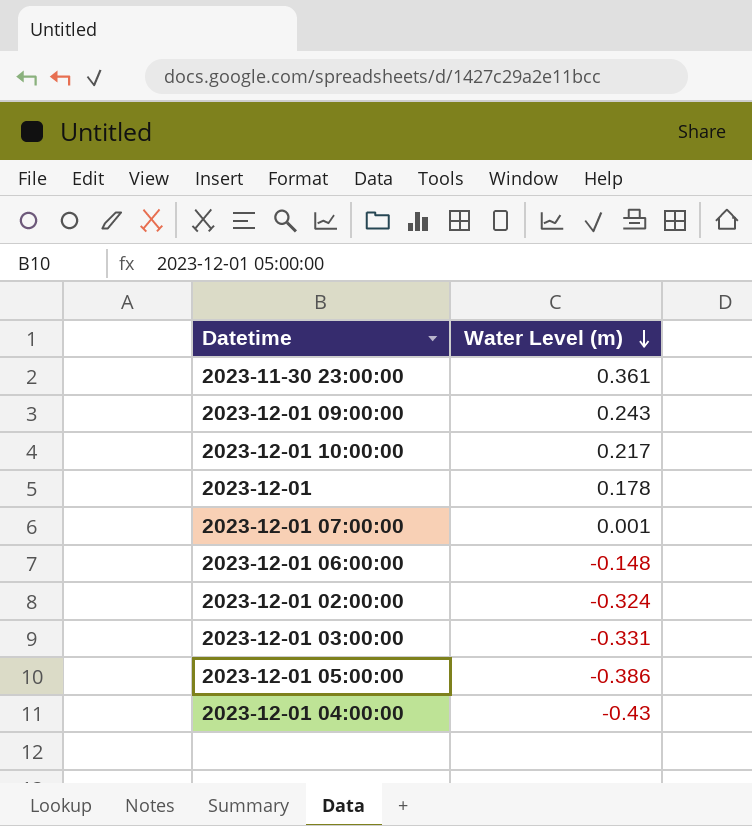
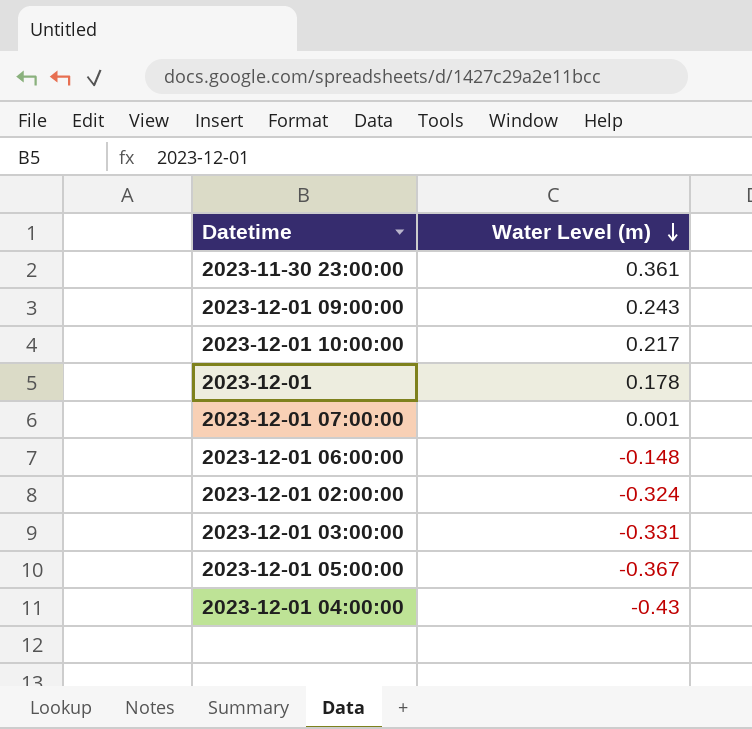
2023-12-01 05:00:00 | Water Level (m): -0.386 -> -0.367

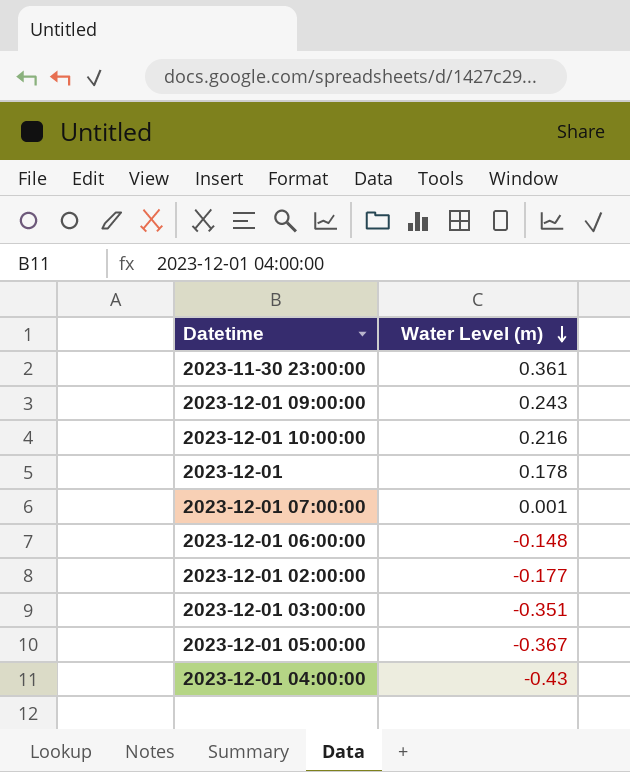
2023-12-01 10:00:00 | Water Level (m): 0.217 -> 0.216
2023-12-01 02:00:00 | Water Level (m): -0.324 -> -0.177
2023-12-01 03:00:00 | Water Level (m): -0.331 -> -0.351

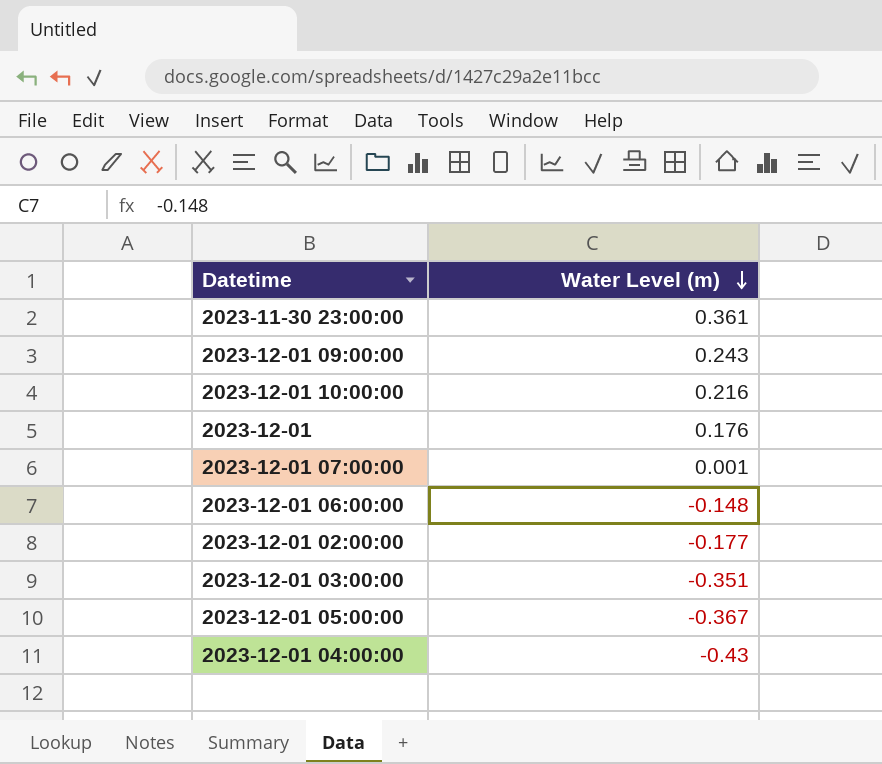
2023-12-01 | Water Level (m): 0.178 -> 0.176

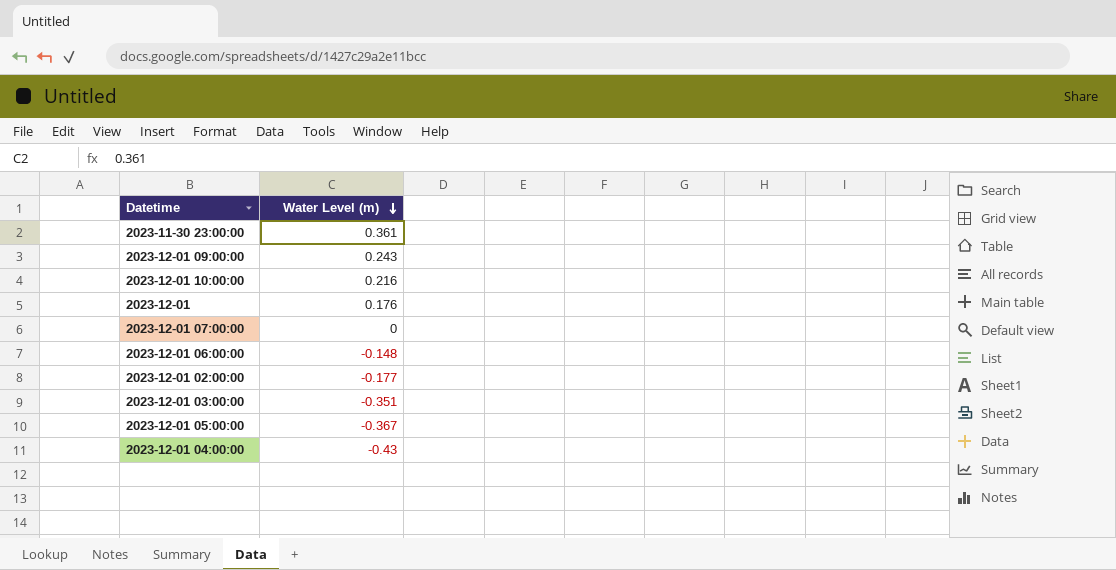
2023-12-01 07:00:00 | Water Level (m): 0.001 -> 0

